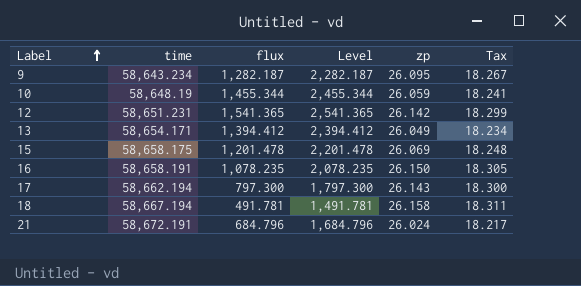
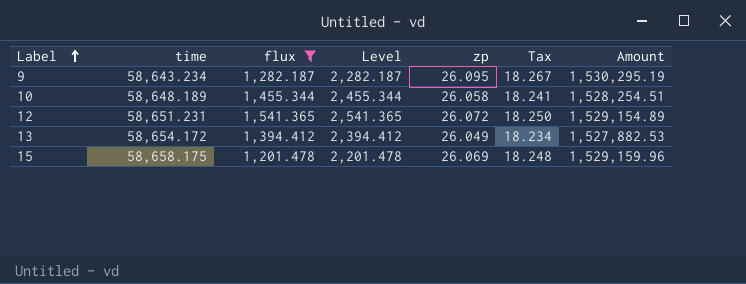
filter: none -> flux >= 1,201.478
column Amount | formula: none -> [time] * [zp]
10 | time: 58,648.19 -> 58,648.189
10 | zp: 26.059 -> 26.058
12 | zp: 26.142 -> 26.072
12 | Tax: 18.299 -> 18.250
13 | time: 58,654.171 -> 58,654.172

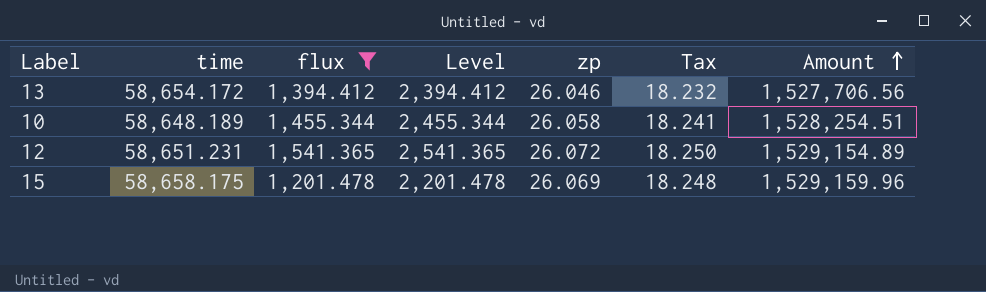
row order: Label ascending -> Amount ascending
row 9: 58,643.234 | 1,282.187 | 2,282.187 | 26.095 | 18.267 | 1,530,295.19 -> none
13 | zp: 26.049 -> 26.046
13 | Tax: 18.234 -> 18.232
13 | Amount: 1,527,882.53 -> 1,527,706.56

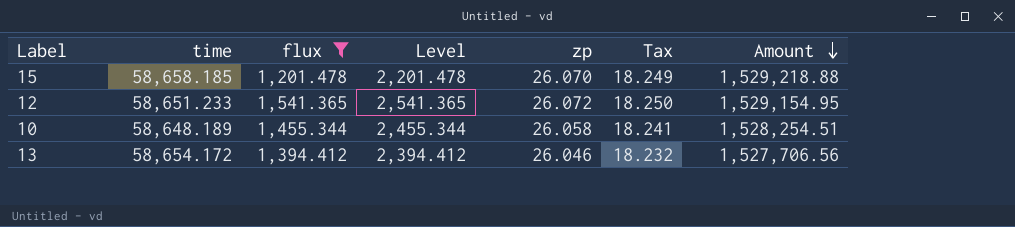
row order: Amount ascending -> Amount descending
15 | time: 58,658.175 -> 58,658.185
15 | zp: 26.069 -> 26.070
15 | Tax: 18.248 -> 18.249
15 | Amount: 1,529,159.96 -> 1,529,218.88
12 | time: 58,651.231 -> 58,651.233
12 | Amount: 1,529,154.89 -> 1,529,154.95

